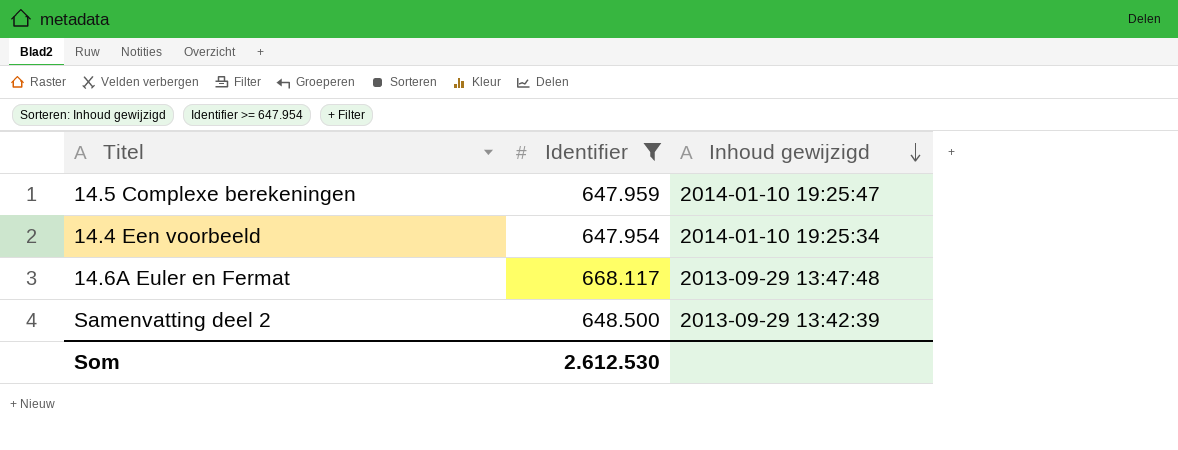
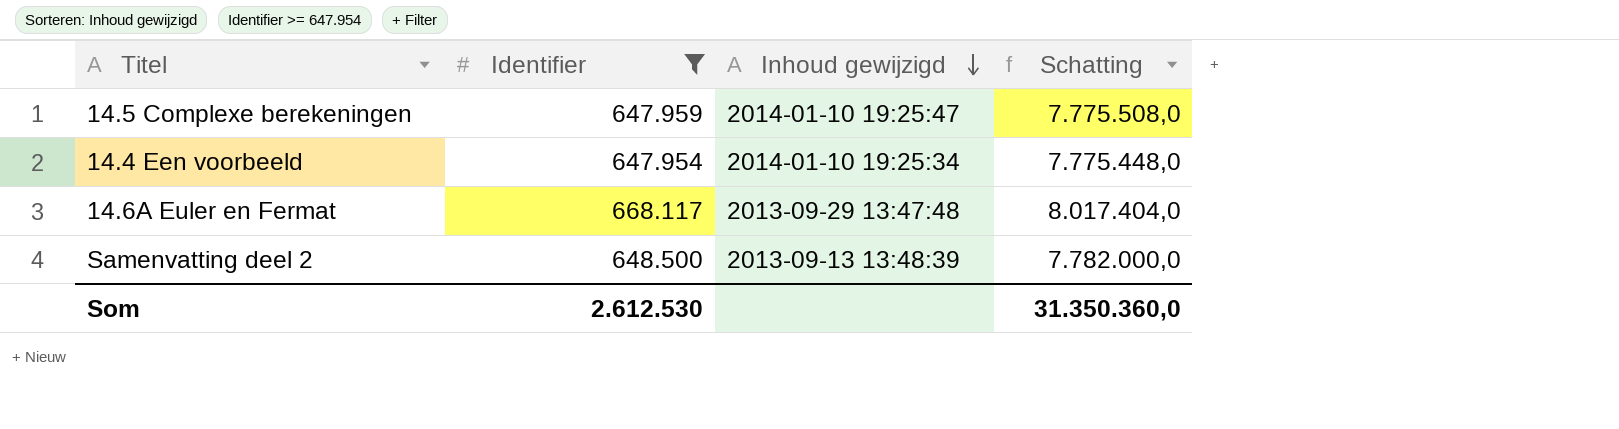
column Schatting | formula: none -> [Identifier] * 12
Samenvatting deel 2 | Inhoud gewijzigd: 2013-09-29 13:42:39 -> 2013-09-13 13:48:39

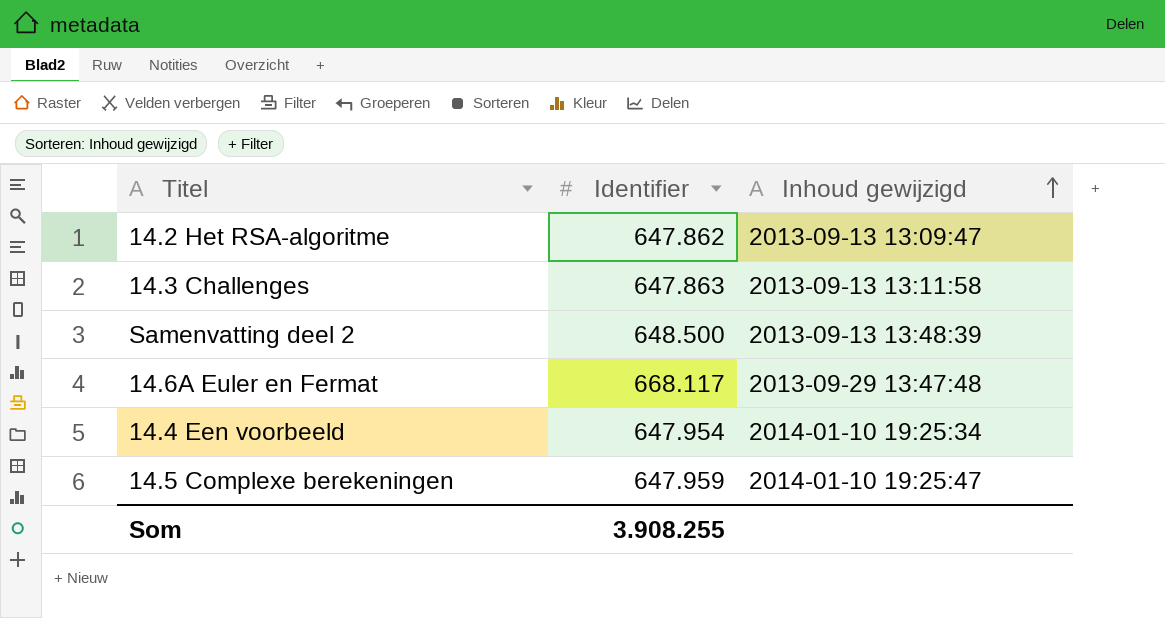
filter: Identifier >= 647.954 -> none
row order: Inhoud gewijzigd descending -> Inhoud gewijzigd ascending
column Schatting | formula: [Identifier] * 12 -> none
Som | Identifier: 2.612.530 -> 3.908.255

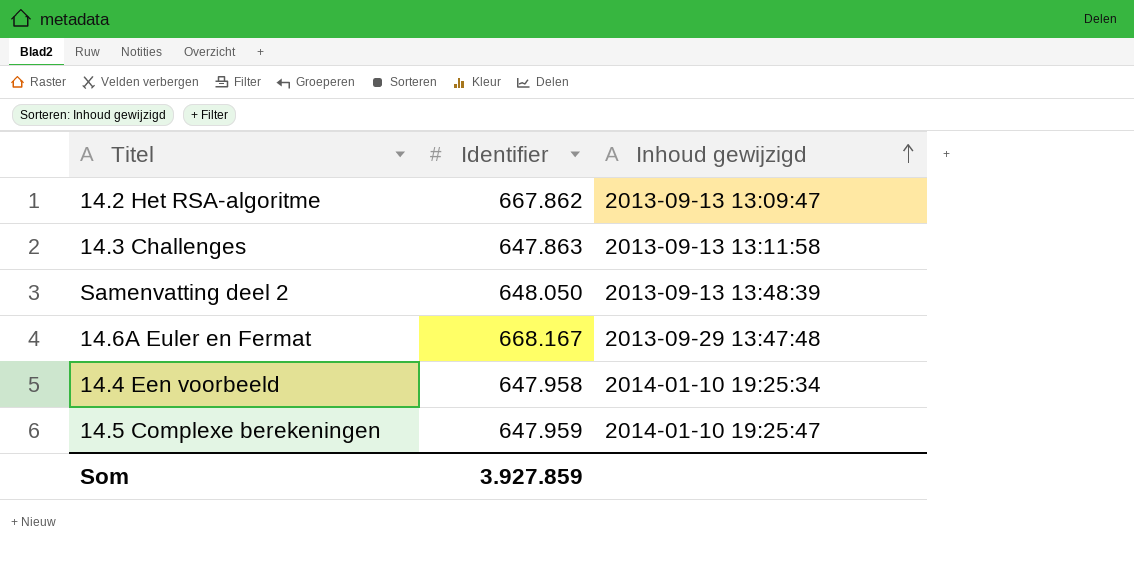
14.2 Het RSA-algoritme | Identifier: 647.862 -> 667.862
Samenvatting deel 2 | Identifier: 648.500 -> 648.050
14.6A Euler en Fermat | Identifier: 668.117 -> 668.167
14.4 Een voorbeeld | Identifier: 647.954 -> 647.958
Som | Identifier: 3.908.255 -> 3.927.859

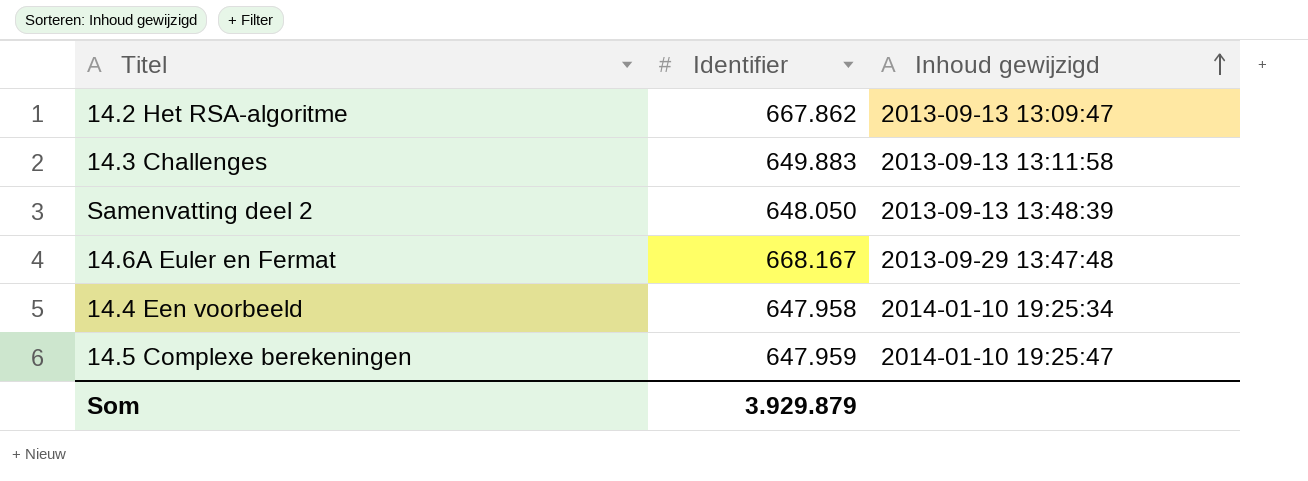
14.3 Challenges | Identifier: 647.863 -> 649.883
Som | Identifier: 3.927.859 -> 3.929.879

